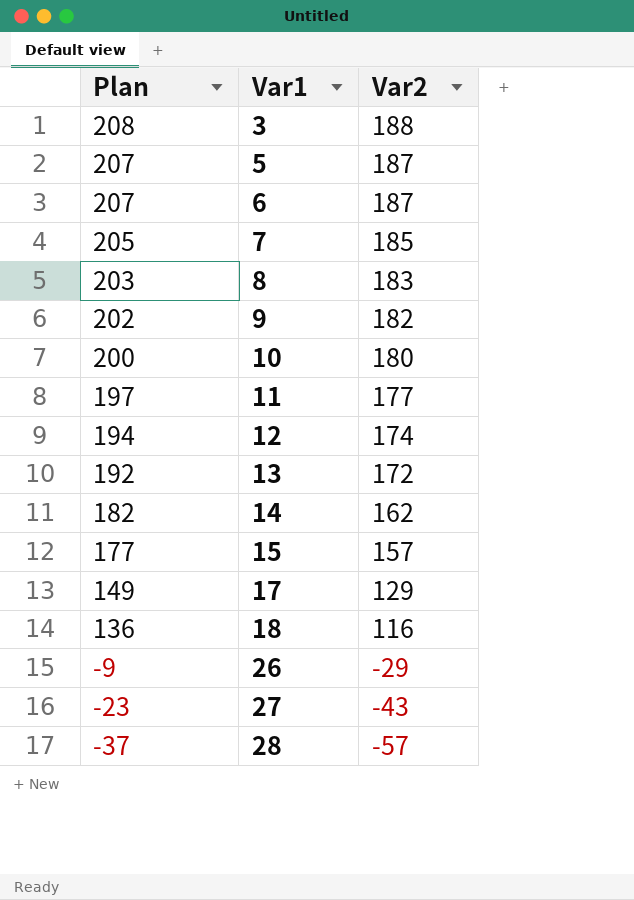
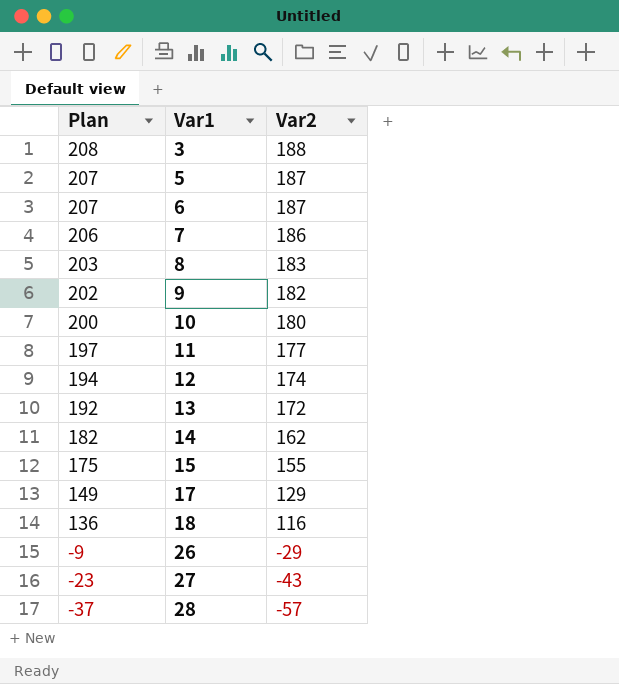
7 | Plan: 205 -> 206
7 | Var2: 185 -> 186
15 | Plan: 177 -> 175
15 | Var2: 157 -> 155

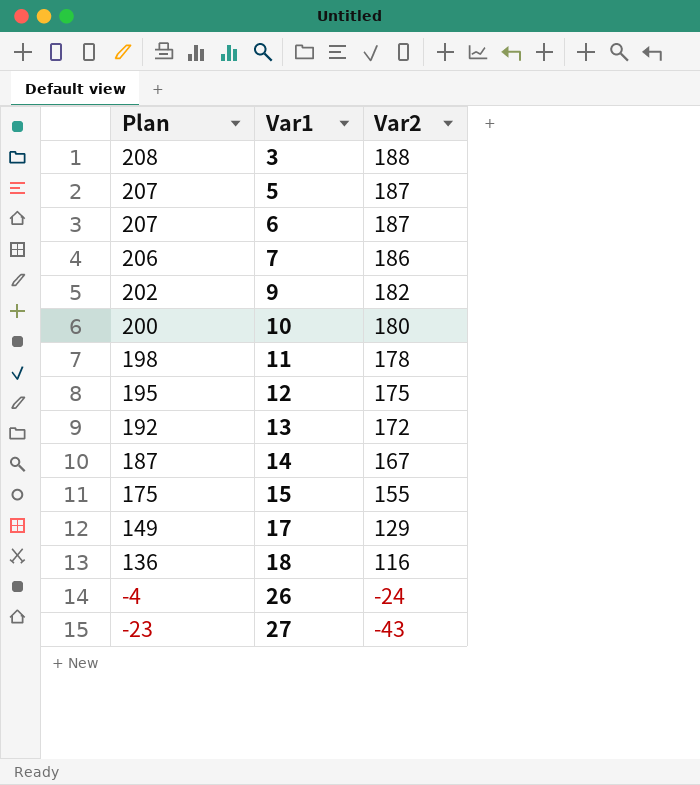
row 8: 203 | 183 -> none
row 28: -37 | -57 -> none
11 | Plan: 197 -> 198
11 | Var2: 177 -> 178
12 | Plan: 194 -> 195
12 | Var2: 174 -> 175
14 | Plan: 182 -> 187
14 | Var2: 162 -> 167
26 | Plan: -9 -> -4
26 | Var2: -29 -> -24

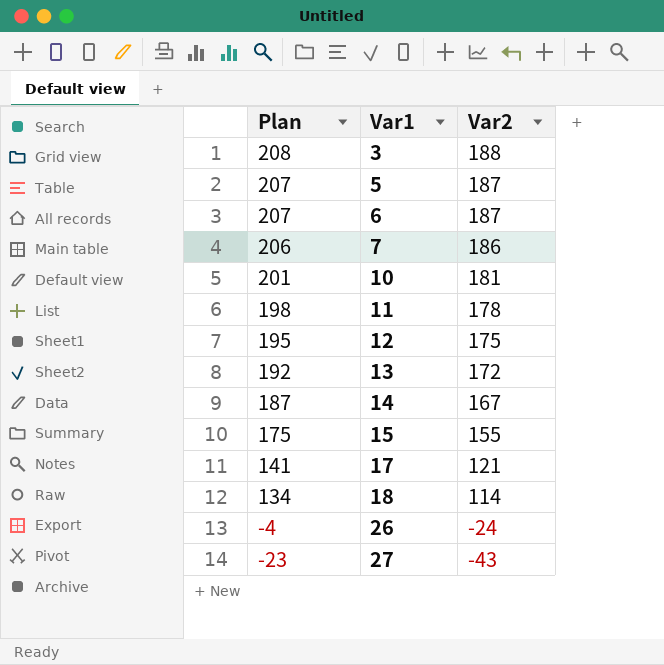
row 9: 202 | 182 -> none
10 | Plan: 200 -> 201
10 | Var2: 180 -> 181
17 | Plan: 149 -> 141
17 | Var2: 129 -> 121
18 | Plan: 136 -> 134
18 | Var2: 116 -> 114

